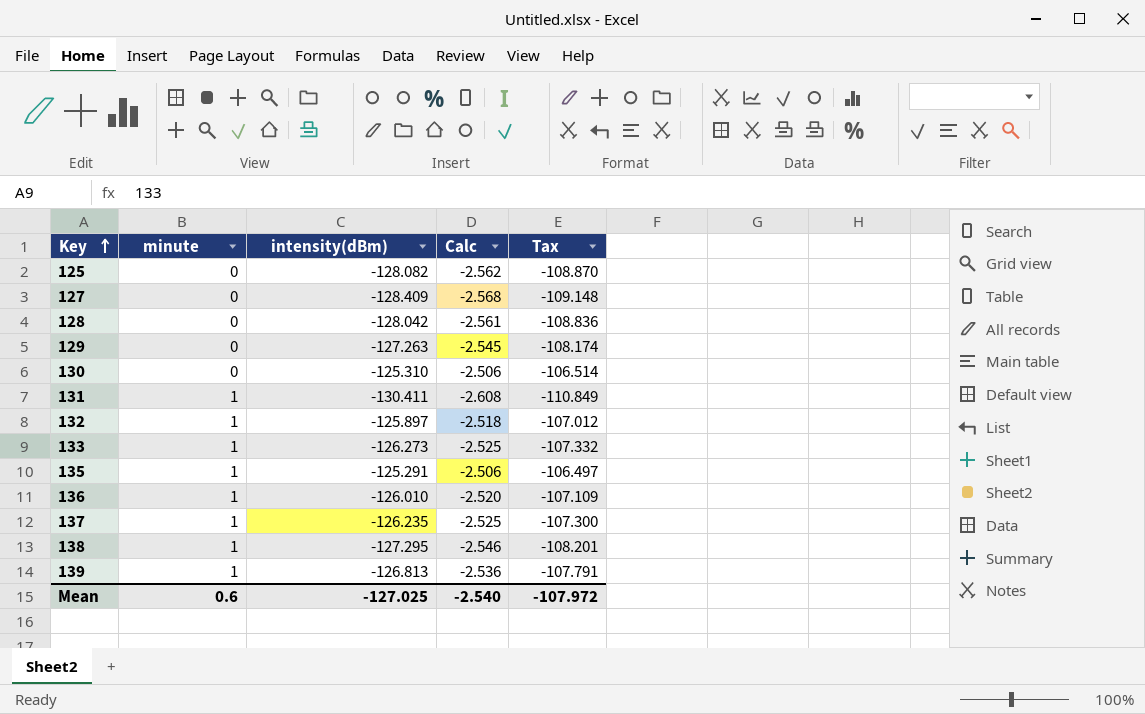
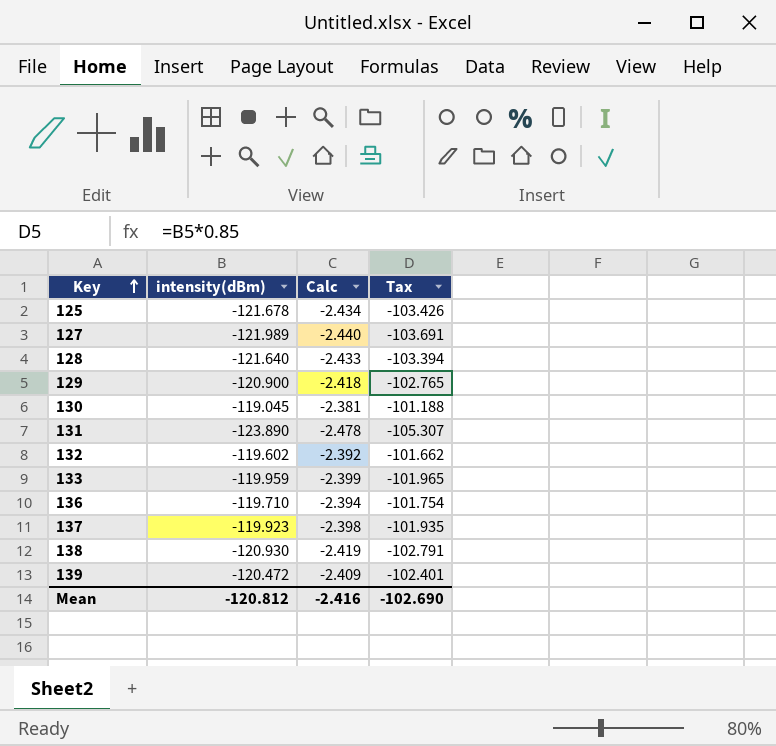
column minute | position: 2 -> none
row 135: 1 | -125.291 | -2.506 | -106.497 -> none
125 | intensity(dBm): -128.082 -> -121.678
125 | Calc: -2.562 -> -2.434
125 | Tax: -108.870 -> -103.426
127 | intensity(dBm): -128.409 -> -121.989
127 | Calc: -2.568 -> -2.440
127 | Tax: -109.148 -> -103.691
128 | intensity(dBm): -128.042 -> -121.640
128 | Calc: -2.561 -> -2.433
128 | Tax: -108.836 -> -103.394
129 | intensity(dBm): -127.263 -> -120.900
129 | Calc: -2.545 -> -2.418
129 | Tax: -108.174 -> -102.765
130 | intensity(dBm): -125.310 -> -119.045
130 | Calc: -2.506 -> -2.381
130 | Tax: -106.514 -> -101.188
131 | intensity(dBm): -130.411 -> -123.890
131 | Calc: -2.608 -> -2.478
131 | Tax: -110.849 -> -105.307
132 | intensity(dBm): -125.897 -> -119.602
132 | Calc: -2.518 -> -2.392
132 | Tax: -107.012 -> -101.662
133 | intensity(dBm): -126.273 -> -119.959
133 | Calc: -2.525 -> -2.399
133 | Tax: -107.332 -> -101.965
136 | intensity(dBm): -126.010 -> -119.710
136 | Calc: -2.520 -> -2.394
136 | Tax: -107.109 -> -101.754
137 | intensity(dBm): -126.235 -> -119.923
137 | Calc: -2.525 -> -2.398
137 | Tax: -107.300 -> -101.935
138 | intensity(dBm): -127.295 -> -120.930
138 | Calc: -2.546 -> -2.419
138 | Tax: -108.201 -> -102.791
139 | intensity(dBm): -126.813 -> -120.472
139 | Calc: -2.536 -> -2.409
139 | Tax: -107.791 -> -102.401
Mean | intensity(dBm): -127.025 -> -120.812
Mean | Calc: -2.540 -> -2.416
Mean | Tax: -107.972 -> -102.690

